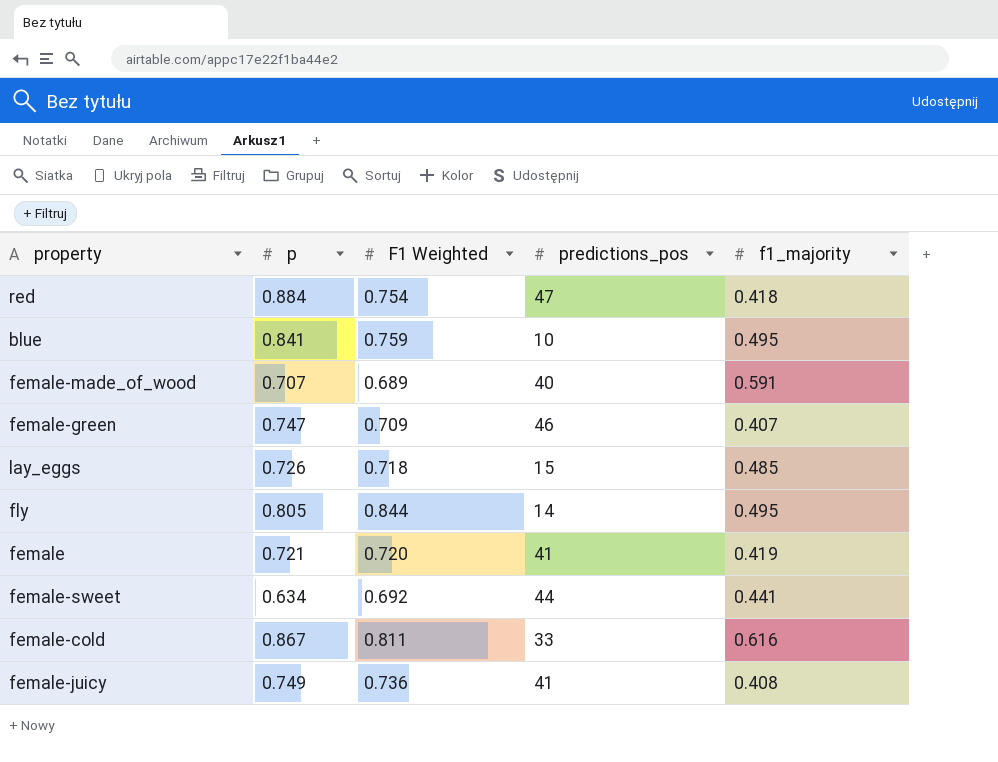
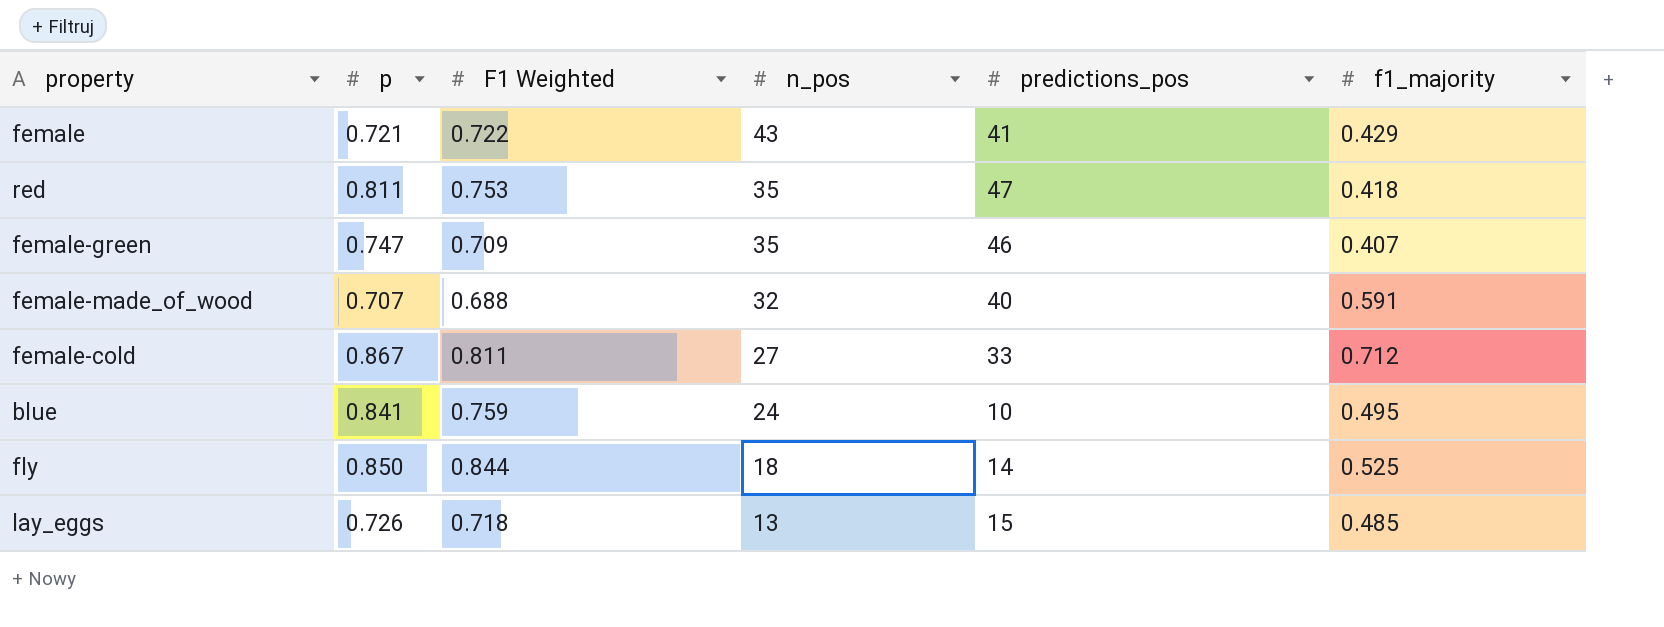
row order: none -> n_pos descending
column n_pos | position: none -> 4
row female-sweet: 0.634 | 0.692 | 44 | 0.441 -> none
row female-juicy: 0.749 | 0.736 | 41 | 0.408 -> none
female | F1 Weighted: 0.720 -> 0.722
female | f1_majority: 0.419 -> 0.429
red | p: 0.884 -> 0.811
red | F1 Weighted: 0.754 -> 0.753
female-made_of_wood | F1 Weighted: 0.689 -> 0.688
female-cold | f1_majority: 0.616 -> 0.712
fly | p: 0.805 -> 0.850
fly | f1_majority: 0.495 -> 0.525

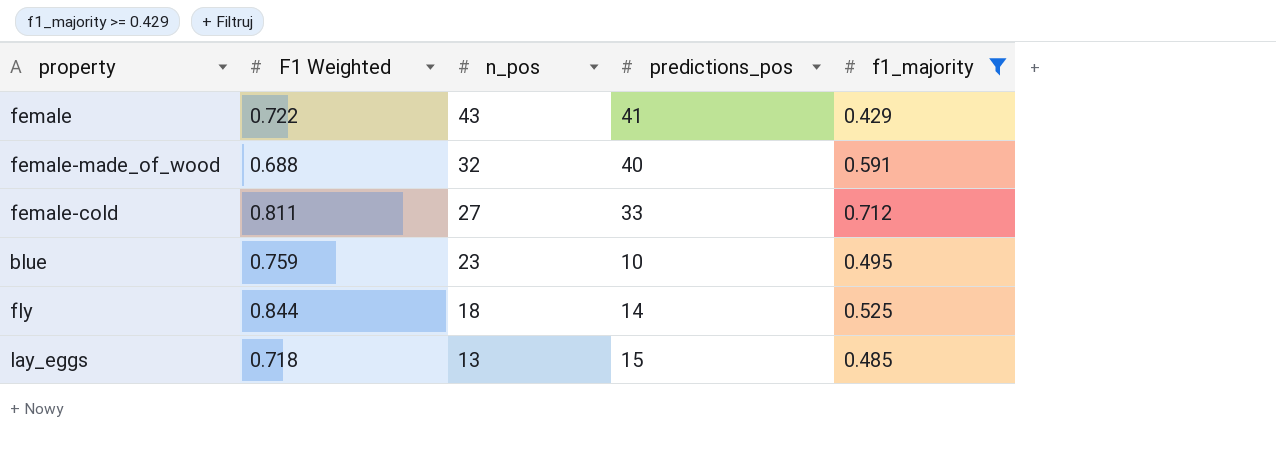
filter: none -> f1_majority >= 0.429
column p | position: 2 -> none
blue | n_pos: 24 -> 23

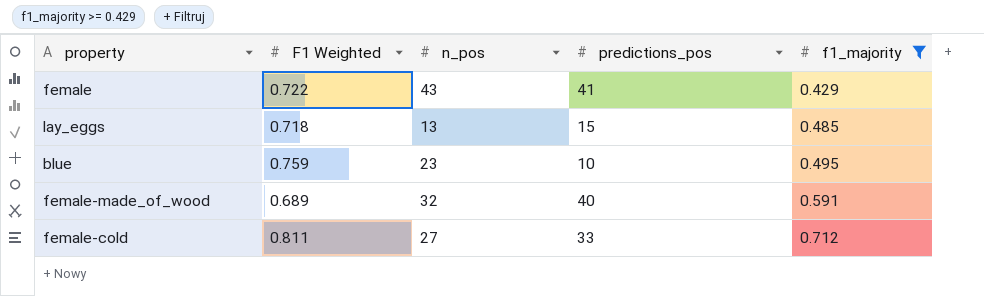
row order: n_pos descending -> f1_majority ascending
row fly: 0.844 | 18 | 14 | 0.525 -> none
female-made_of_wood | F1 Weighted: 0.688 -> 0.689

